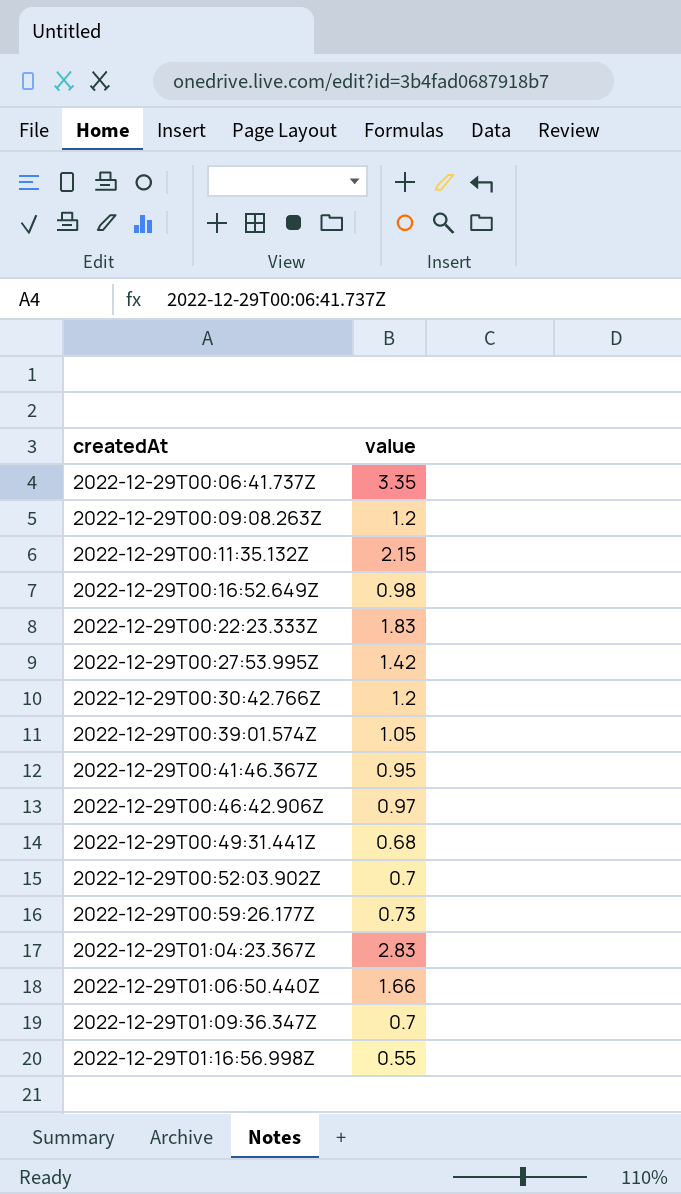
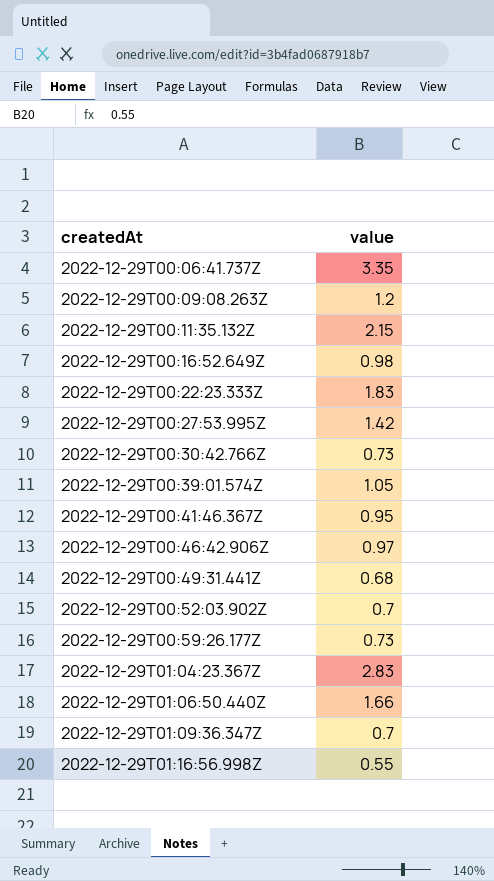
2022-12-29T00:30:42.766Z | value: 1.2 -> 0.73

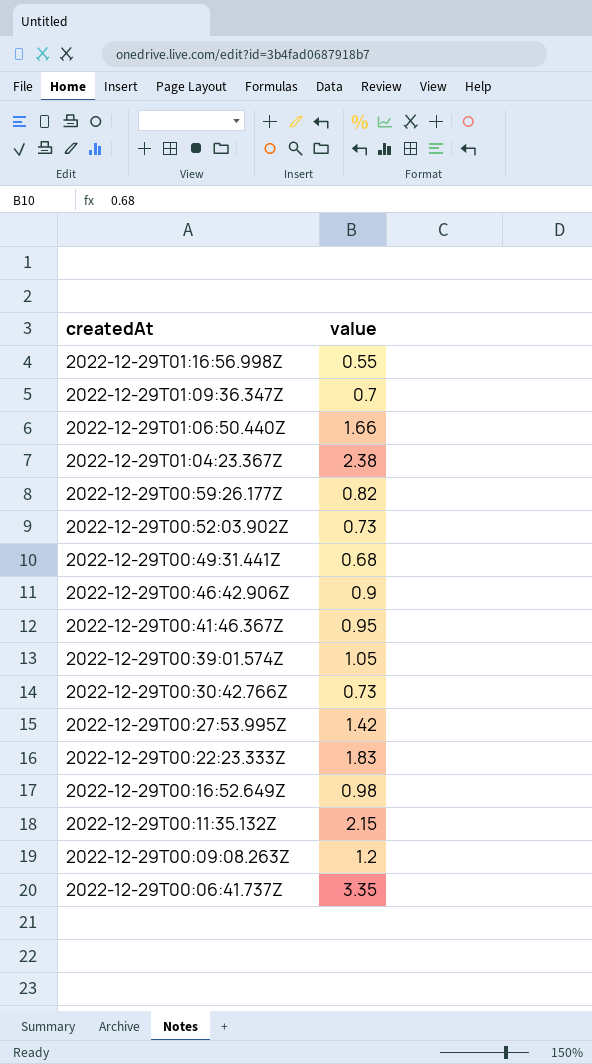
row order: createdAt ascending -> createdAt descending
2022-12-29T01:04:23.367Z | value: 2.83 -> 2.38
2022-12-29T00:59:26.177Z | value: 0.73 -> 0.82
2022-12-29T00:52:03.902Z | value: 0.7 -> 0.73
2022-12-29T00:46:42.906Z | value: 0.97 -> 0.9

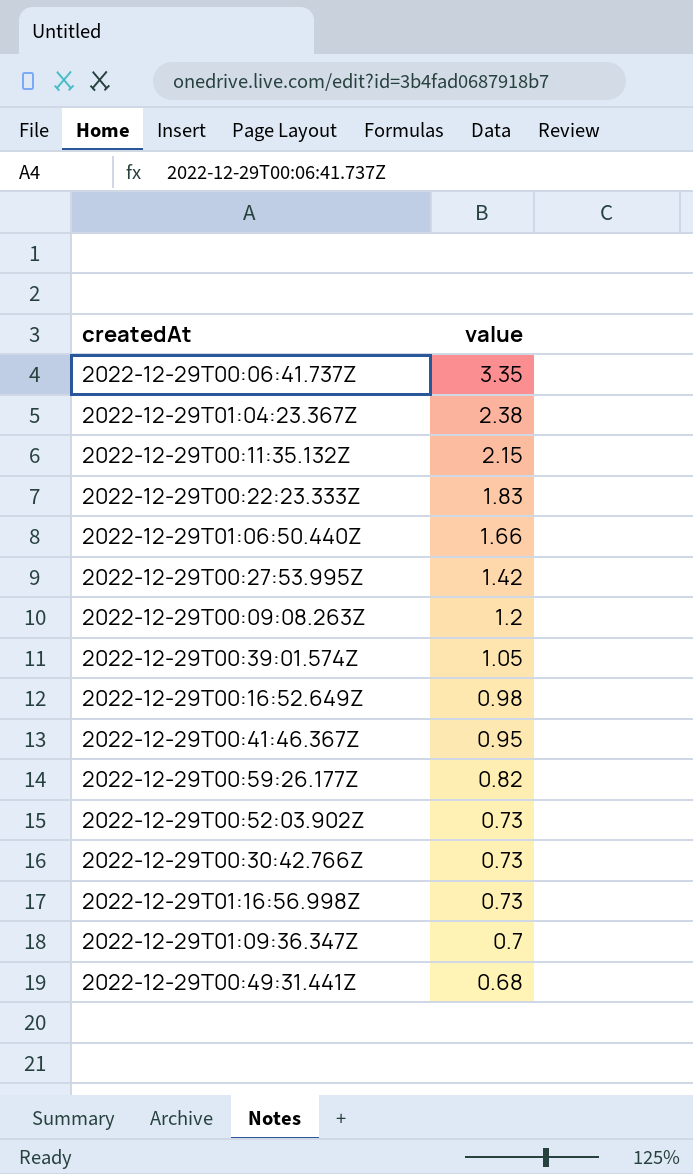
row order: createdAt descending -> value descending
row 2022-12-29T00:46:42.906Z: 0.9 -> none
2022-12-29T01:16:56.998Z | value: 0.55 -> 0.73

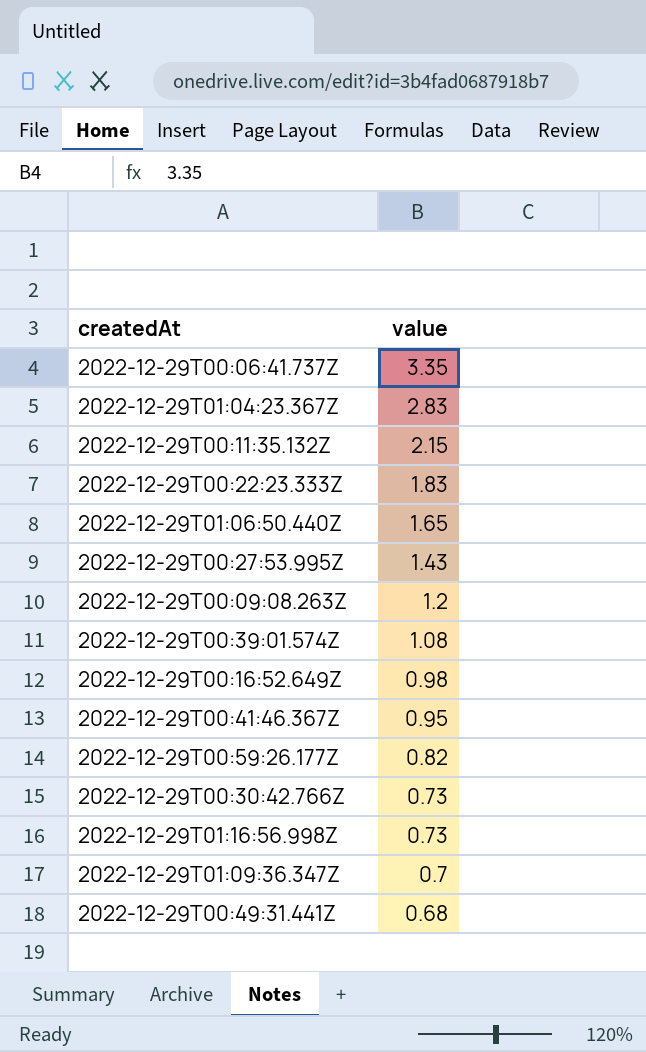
row 2022-12-29T00:52:03.902Z: 0.73 -> none
2022-12-29T01:04:23.367Z | value: 2.38 -> 2.83
2022-12-29T01:06:50.440Z | value: 1.66 -> 1.65
2022-12-29T00:27:53.995Z | value: 1.42 -> 1.43
2022-12-29T00:39:01.574Z | value: 1.05 -> 1.08

